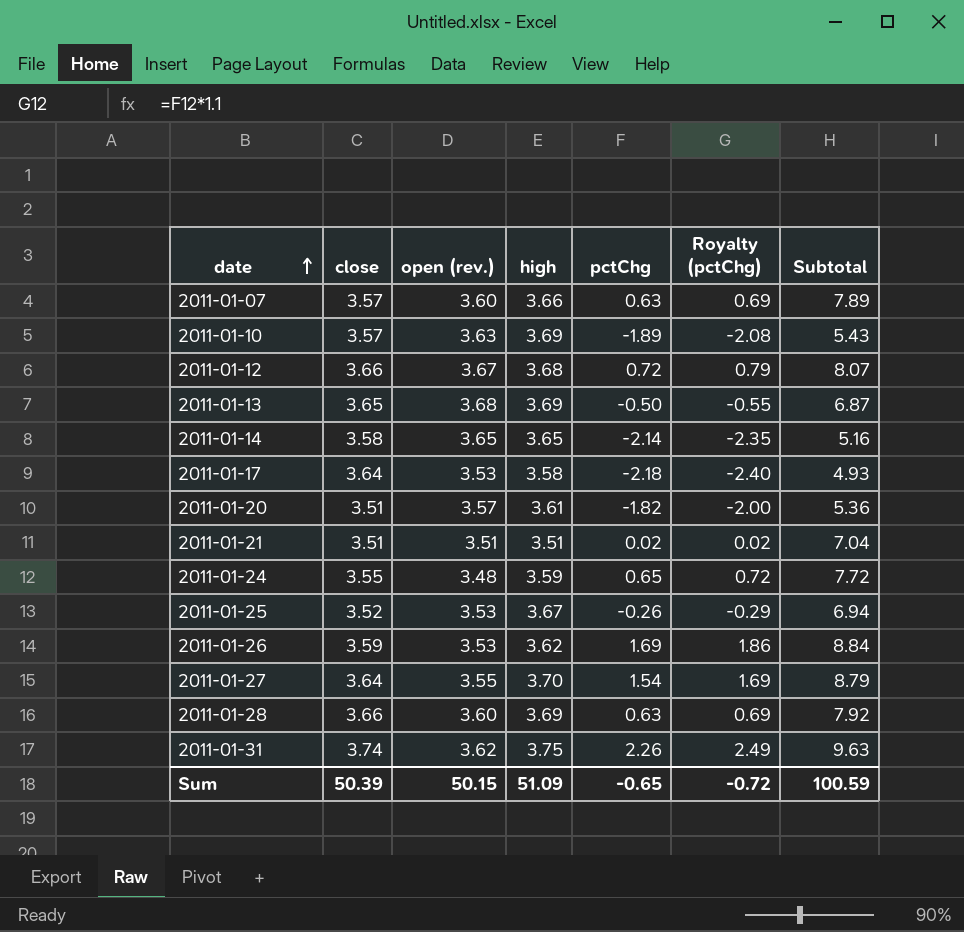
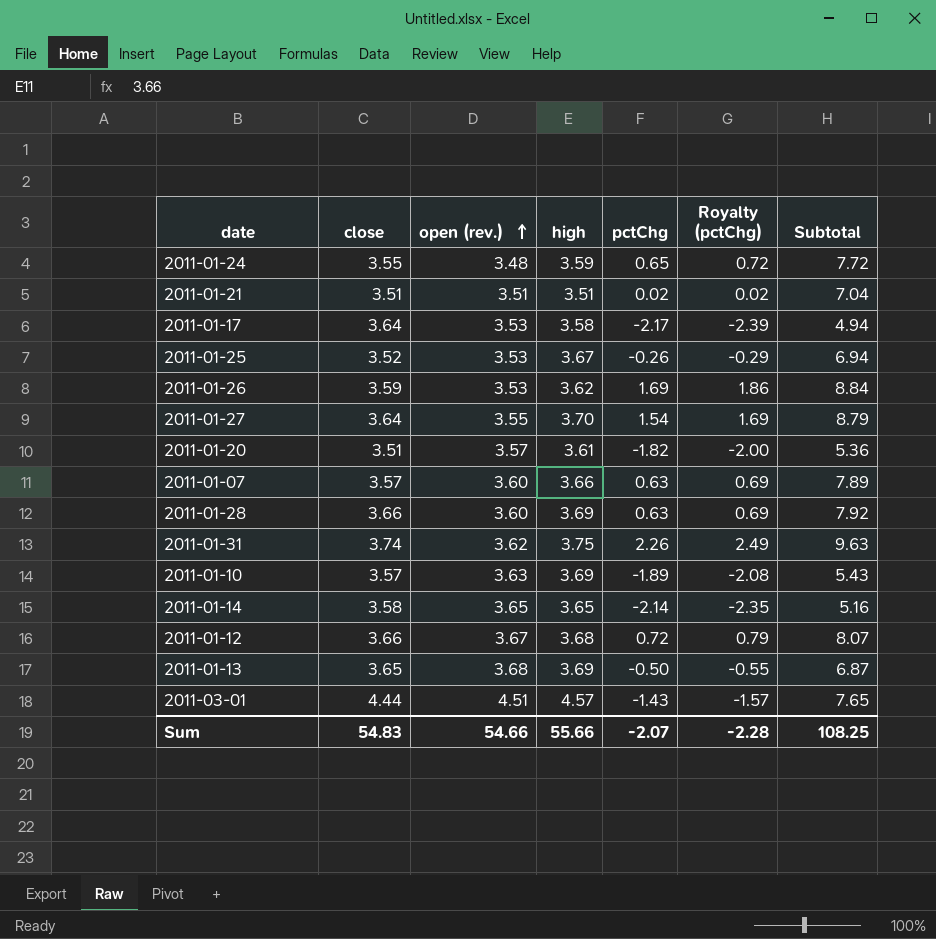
row order: date ascending -> open (rev.) ascending
2011-01-17 | pctChg: -2.18 -> -2.17
2011-01-17 | Royalty (pctChg): -2.40 -> -2.39
2011-01-17 | Subtotal: 4.93 -> 4.94
row 2011-03-01: none -> 4.44 | 4.51 | 4.57 | -1.43 | -1.57 | 7.65
Sum | close: 50.39 -> 54.83
Sum | open (rev.): 50.15 -> 54.66
Sum | high: 51.09 -> 55.66
Sum | pctChg: -0.65 -> -2.07
Sum | Royalty (pctChg): -0.72 -> -2.28
Sum | Subtotal: 100.59 -> 108.25

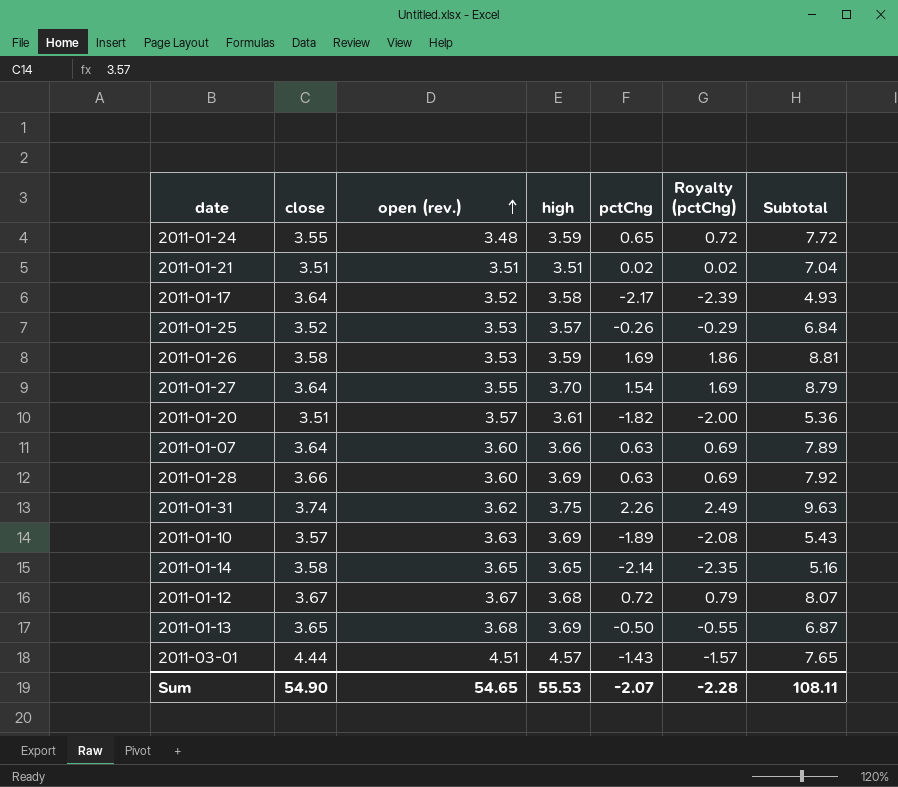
2011-01-17 | open (rev.): 3.53 -> 3.52
2011-01-17 | Subtotal: 4.94 -> 4.93
2011-01-25 | high: 3.67 -> 3.57
2011-01-25 | Subtotal: 6.94 -> 6.84
2011-01-26 | close: 3.59 -> 3.58
2011-01-26 | high: 3.62 -> 3.59
2011-01-26 | Subtotal: 8.84 -> 8.81
2011-01-07 | close: 3.57 -> 3.64
2011-01-12 | close: 3.66 -> 3.67
Sum | close: 54.83 -> 54.90
Sum | open (rev.): 54.66 -> 54.65
Sum | high: 55.66 -> 55.53
Sum | Subtotal: 108.25 -> 108.11

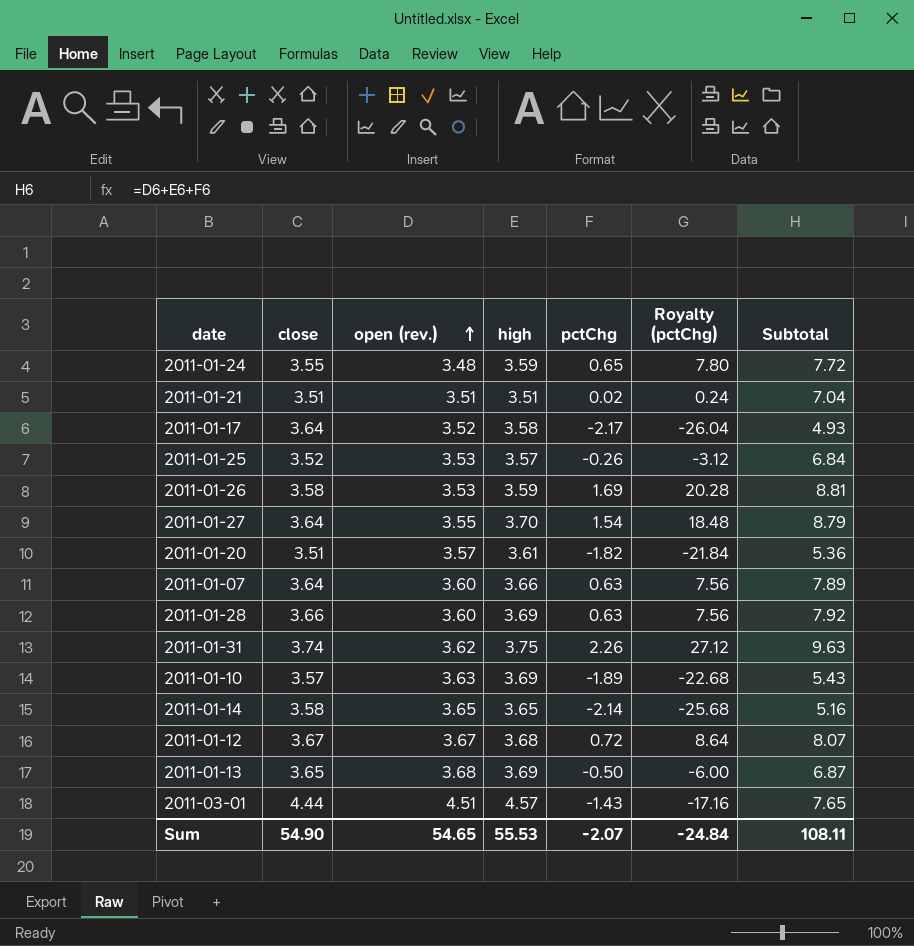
column Royalty (pctChg) | formula: [pctChg] * 1.1 -> [pctChg] * 12
Sum | Royalty (pctChg): -2.28 -> -24.84

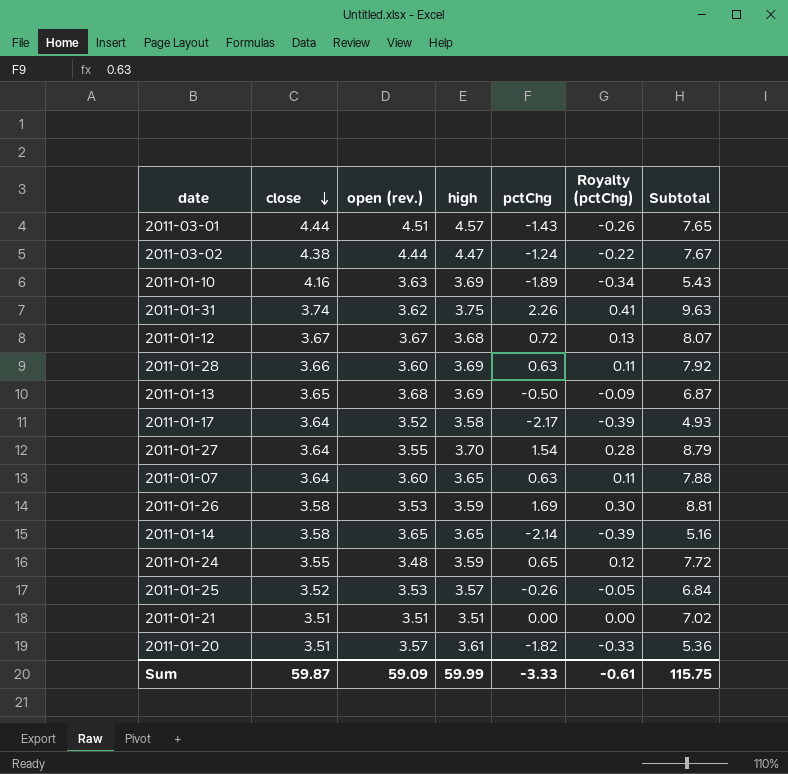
row order: open (rev.) ascending -> close descending
column Royalty (pctChg) | formula: [pctChg] * 12 -> [pctChg] * 0.18
row 2011-03-02: none -> 4.38 | 4.44 | 4.47 | -1.24 | -0.22 | 7.67
2011-01-10 | close: 3.57 -> 4.16
2011-01-07 | high: 3.66 -> 3.65
2011-01-07 | Subtotal: 7.89 -> 7.88
2011-01-21 | pctChg: 0.02 -> 0.00
2011-01-21 | Subtotal: 7.04 -> 7.02
Sum | close: 54.90 -> 59.87
Sum | open (rev.): 54.65 -> 59.09
Sum | high: 55.53 -> 59.99
Sum | pctChg: -2.07 -> -3.33
Sum | Royalty (pctChg): -24.84 -> -0.61
Sum | Subtotal: 108.11 -> 115.75

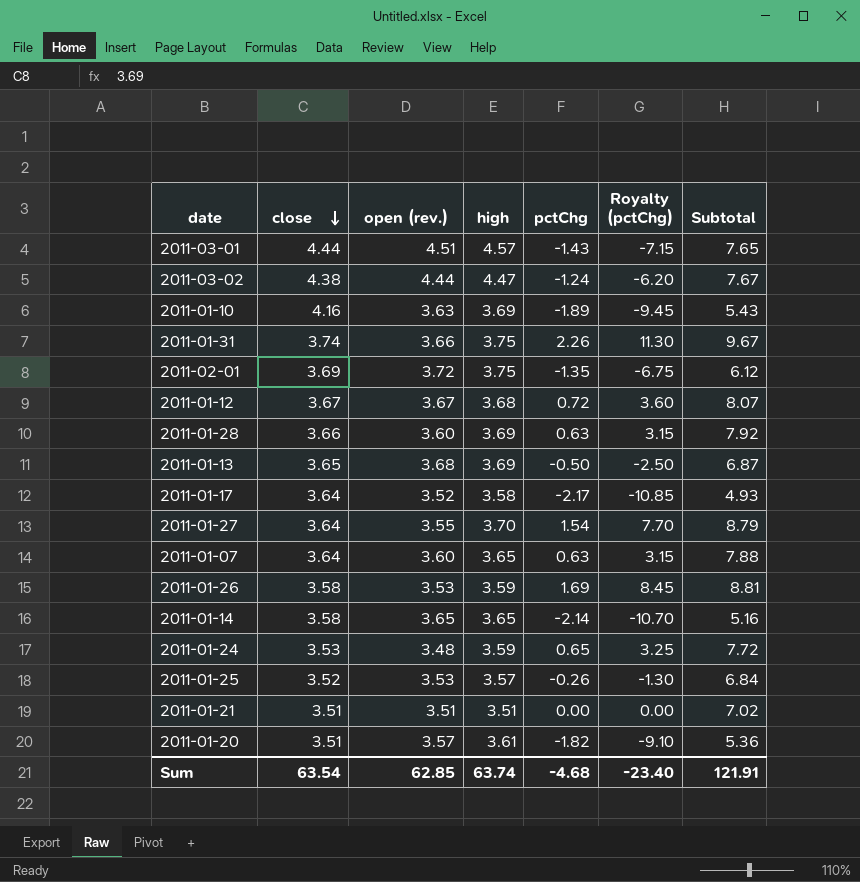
column Royalty (pctChg) | formula: [pctChg] * 0.18 -> [pctChg] * 5
2011-01-31 | open (rev.): 3.62 -> 3.66
2011-01-31 | Subtotal: 9.63 -> 9.67
row 2011-02-01: none -> 3.69 | 3.72 | 3.75 | -1.35 | -6.75 | 6.12
2011-01-24 | close: 3.55 -> 3.53
Sum | close: 59.87 -> 63.54
Sum | open (rev.): 59.09 -> 62.85
Sum | high: 59.99 -> 63.74
Sum | pctChg: -3.33 -> -4.68
Sum | Royalty (pctChg): -0.61 -> -23.40
Sum | Subtotal: 115.75 -> 121.91

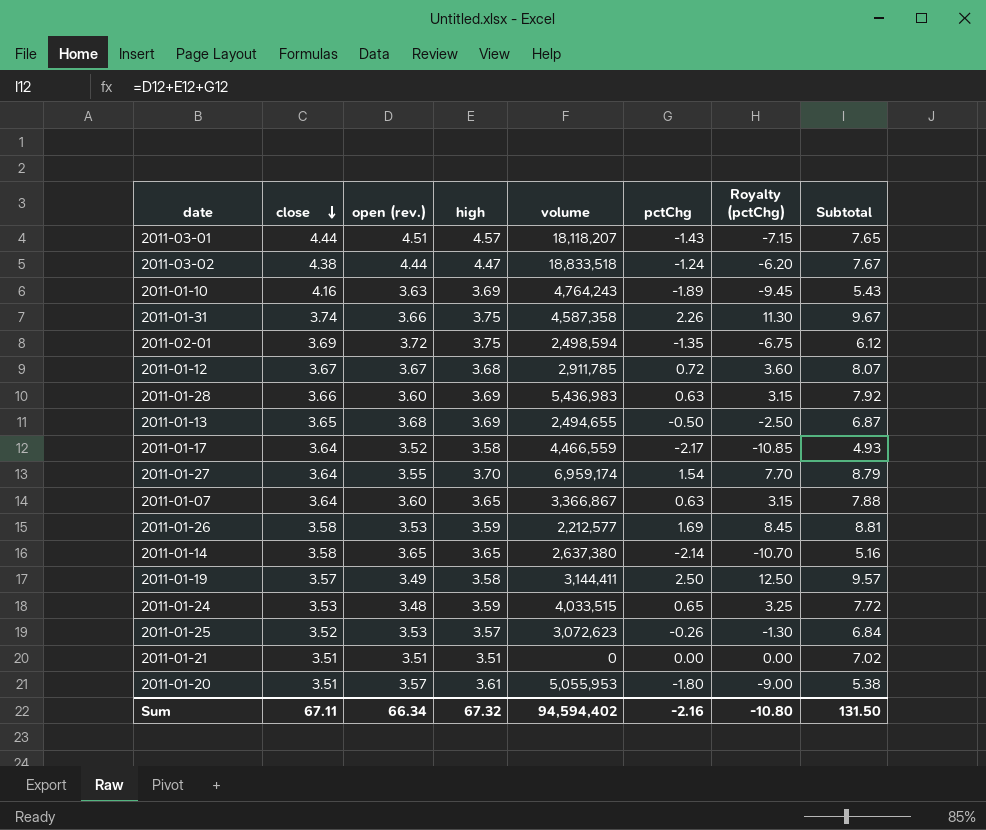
column volume | position: none -> 5
row 2011-01-19: none -> 3.57 | 3.49 | 3.58 | 3,144,411 | 2.50 | 12.50 | 9.57
2011-01-20 | pctChg: -1.82 -> -1.80
2011-01-20 | Royalty (pctChg): -9.10 -> -9.00
2011-01-20 | Subtotal: 5.36 -> 5.38
Sum | close: 63.54 -> 67.11
Sum | open (rev.): 62.85 -> 66.34
Sum | high: 63.74 -> 67.32
Sum | pctChg: -4.68 -> -2.16
Sum | Royalty (pctChg): -23.40 -> -10.80
Sum | Subtotal: 121.91 -> 131.50

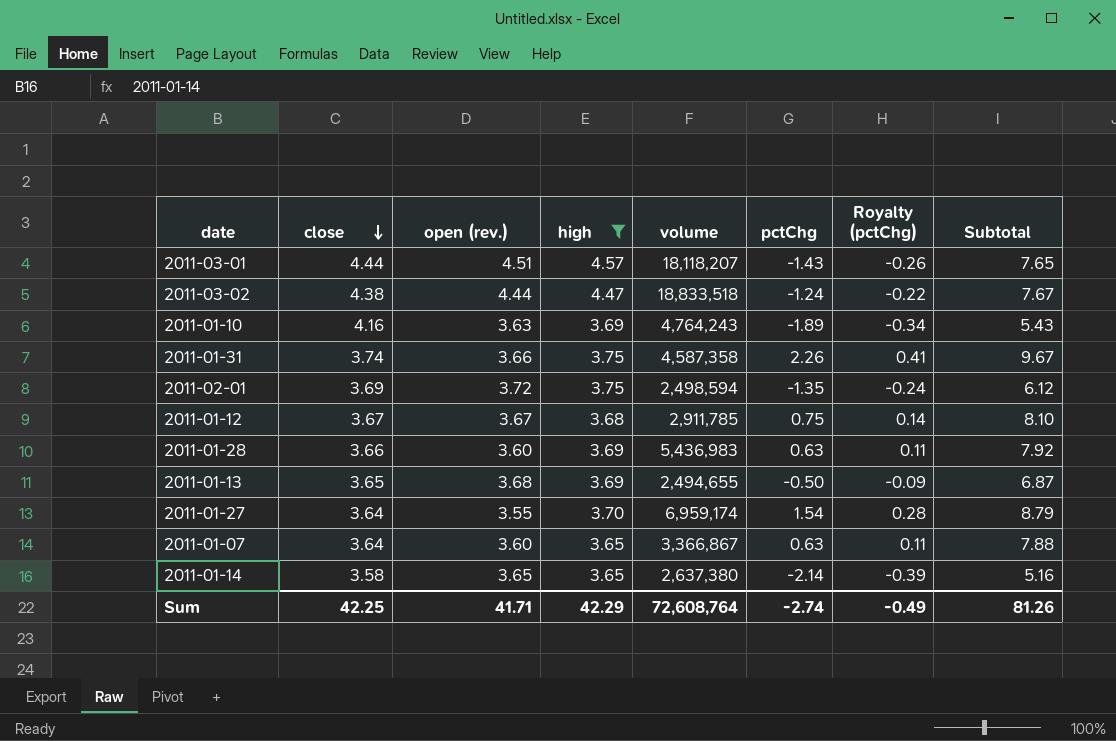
filter: none -> high >= 3.65
column Royalty (pctChg) | formula: [pctChg] * 5 -> [pctChg] * 0.18
2011-01-12 | pctChg: 0.72 -> 0.75
2011-01-12 | Subtotal: 8.07 -> 8.10
Sum | close: 67.11 -> 42.25
Sum | open (rev.): 66.34 -> 41.71
Sum | high: 67.32 -> 42.29
Sum | volume: 94,594,402 -> 72,608,764
Sum | pctChg: -2.16 -> -2.74
Sum | Royalty (pctChg): -10.80 -> -0.49
Sum | Subtotal: 131.50 -> 81.26

